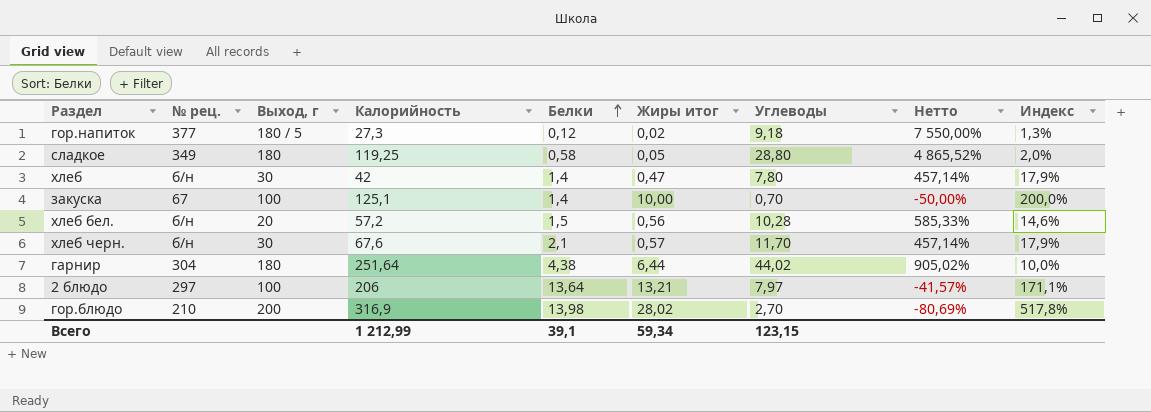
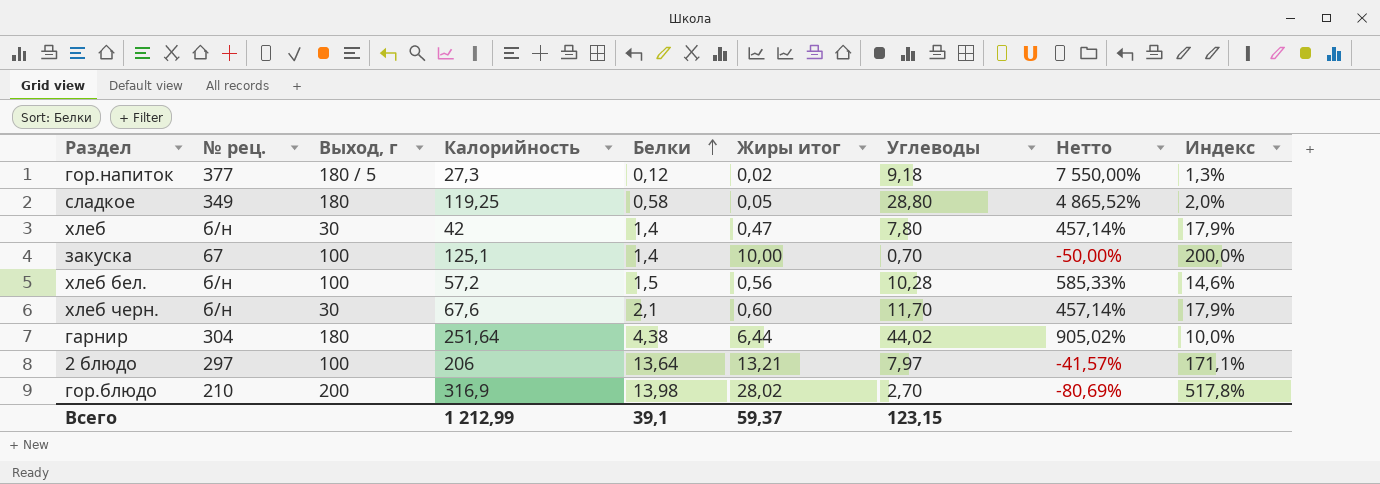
хлеб бел. | Выход, г: 20 -> 100
хлеб черн. | Жиры итог: 0,57 -> 0,60
Всего | Жиры итог: 59,34 -> 59,37

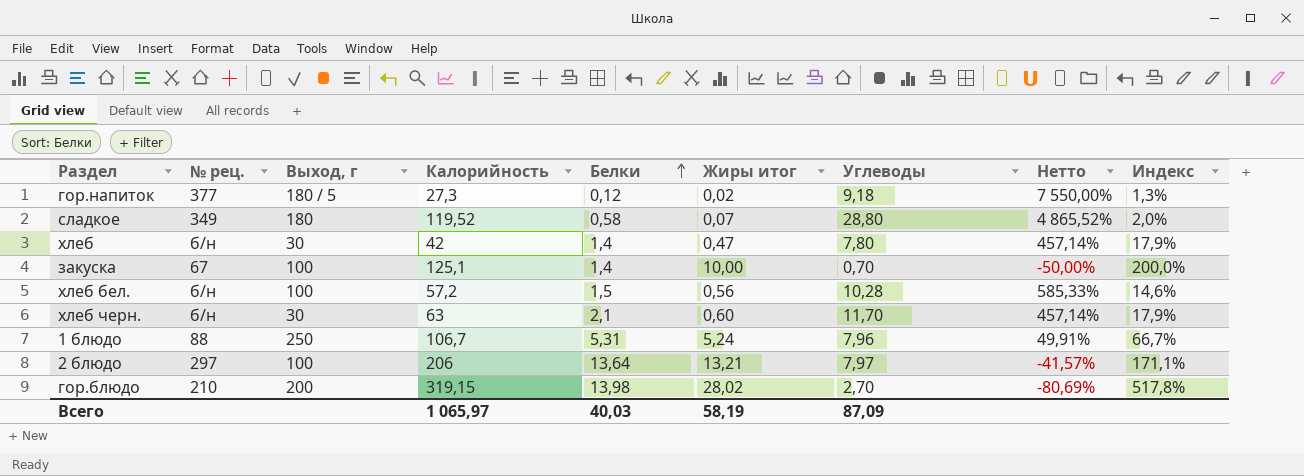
row гарнир: 304 | 180 | 251,64 | 4,38 | 6,44 | 44,02 | 905,02% | 10,0% -> none
сладкое | Калорийность: 119,25 -> 119,52
сладкое | Жиры итог: 0,05 -> 0,07
хлеб черн. | Калорийность: 67,6 -> 63
row 1 блюдо: none -> 88 | 250 | 106,7 | 5,31 | 5,24 | 7,96 | 49,91% | 66,7%
гор.блюдо | Калорийность: 316,9 -> 319,15
Всего | Калорийность: 1 212,99 -> 1 065,97
Всего | Белки: 39,1 -> 40,03
Всего | Жиры итог: 59,37 -> 58,19
Всего | Углеводы: 123,15 -> 87,09

